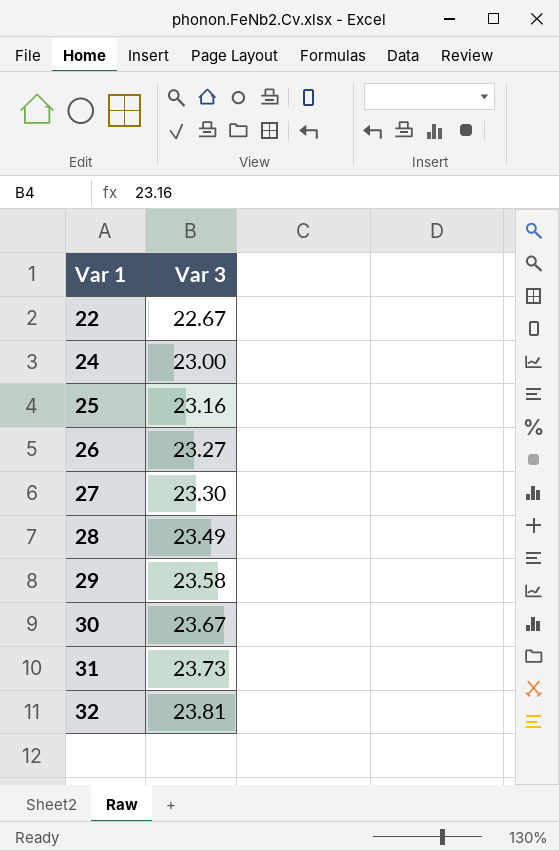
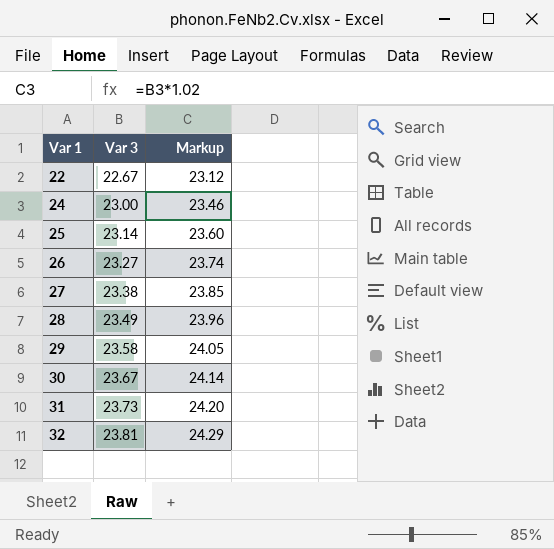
column Markup | formula: none -> [Var 3] * 1.02
25 | Var 3: 23.16 -> 23.14
27 | Var 3: 23.30 -> 23.38

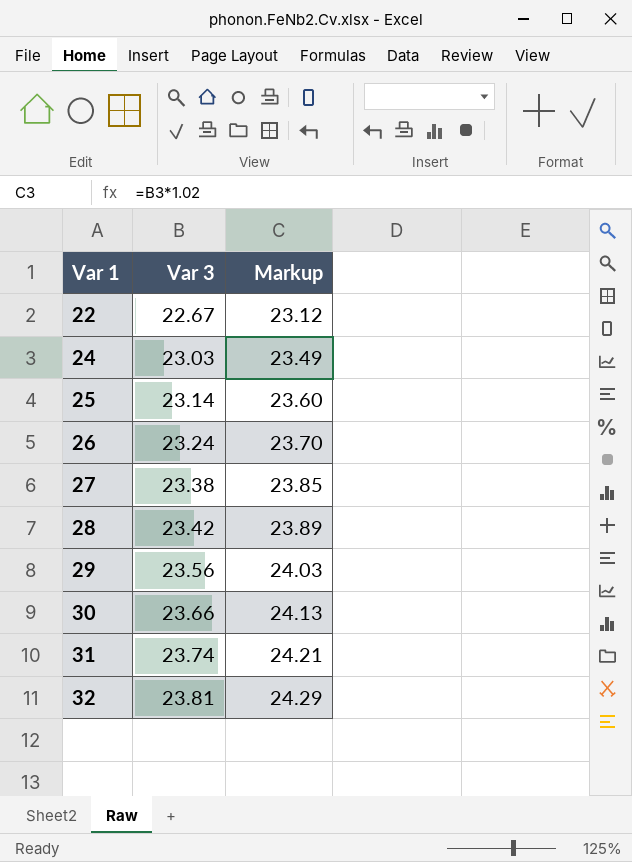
24 | Var 3: 23.00 -> 23.03
24 | Markup: 23.46 -> 23.49
26 | Var 3: 23.27 -> 23.24
26 | Markup: 23.74 -> 23.70
28 | Var 3: 23.49 -> 23.42
28 | Markup: 23.96 -> 23.89
29 | Var 3: 23.58 -> 23.56
29 | Markup: 24.05 -> 24.03
30 | Var 3: 23.67 -> 23.66
30 | Markup: 24.14 -> 24.13
31 | Var 3: 23.73 -> 23.74
31 | Markup: 24.20 -> 24.21

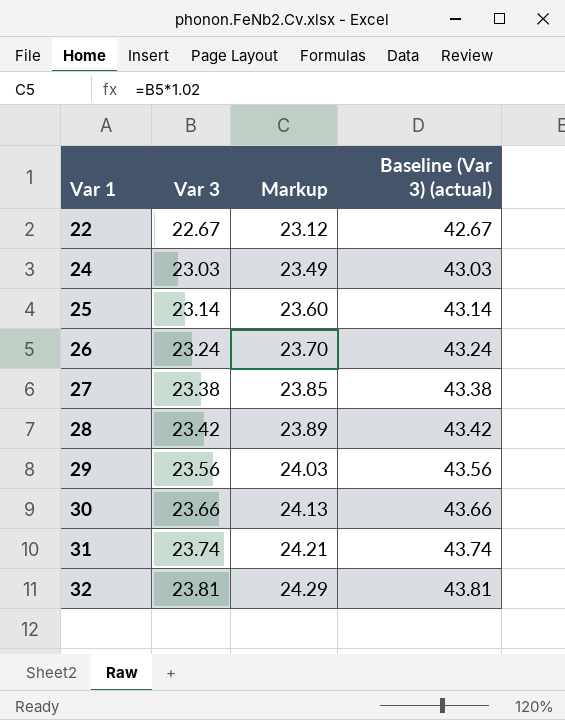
column Baseline (Var 3) (actual) | formula: none -> [Var 3] + 20

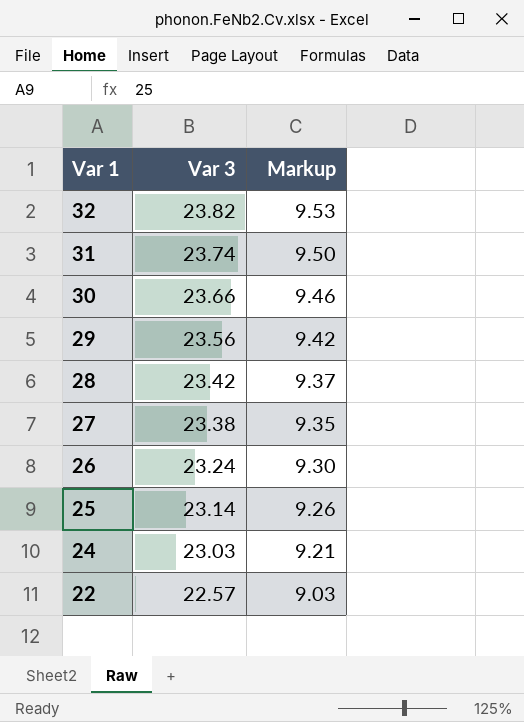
row order: Var 1 ascending -> Var 1 descending
column Baseline (Var 3) (actual) | formula: [Var 3] + 20 -> none
column Markup | formula: [Var 3] * 1.02 -> [Var 3] * 0.4
32 | Var 3: 23.81 -> 23.82
22 | Var 3: 22.67 -> 22.57

